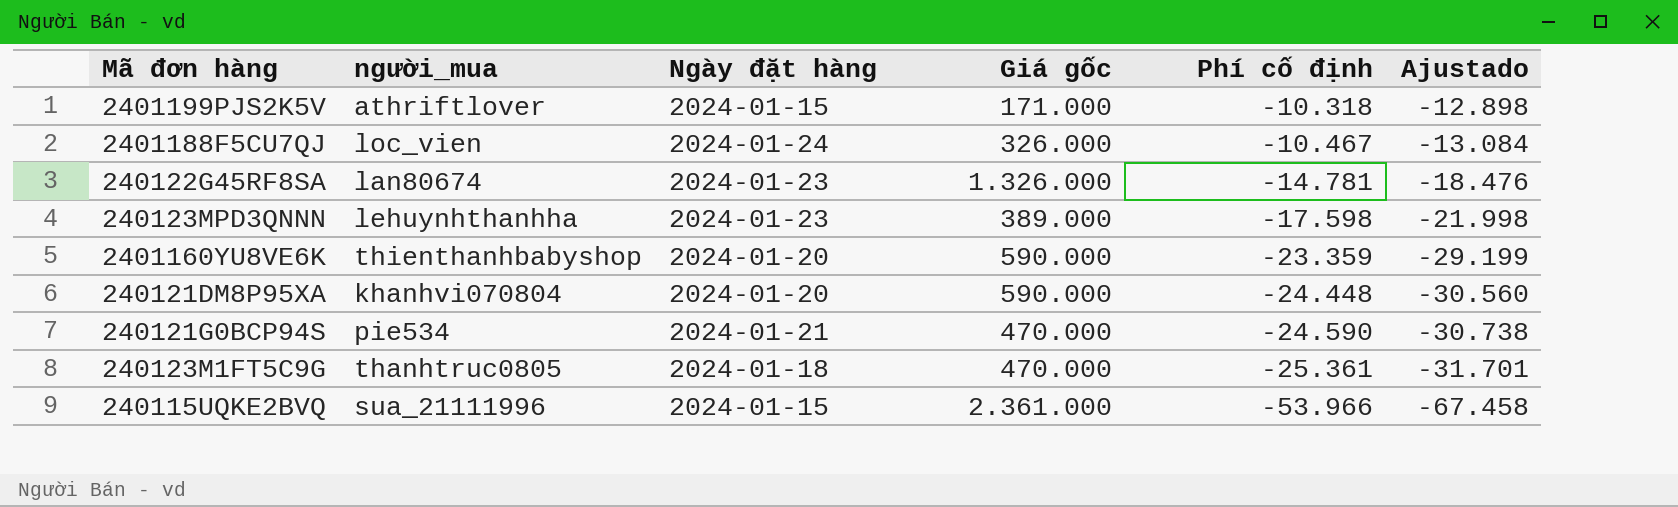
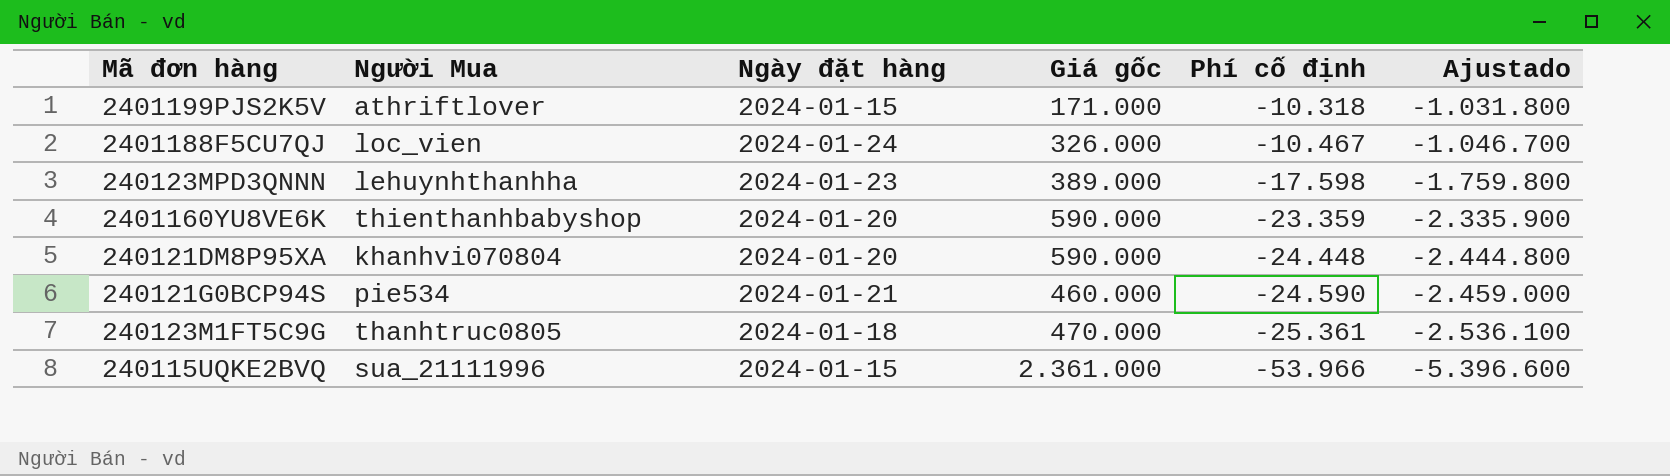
column name: người_mua -> Người Mua
column Ajustado | formula: [Phí cố định] * 1,25 -> [Phí cố định] * 100
row 240122G45RF8SA: lan80674 | 2024-01-23 | 1.326.000 | -14.781 | -18.476 -> none
240121G0BCP94S | Giá gốc: 470.000 -> 460.000

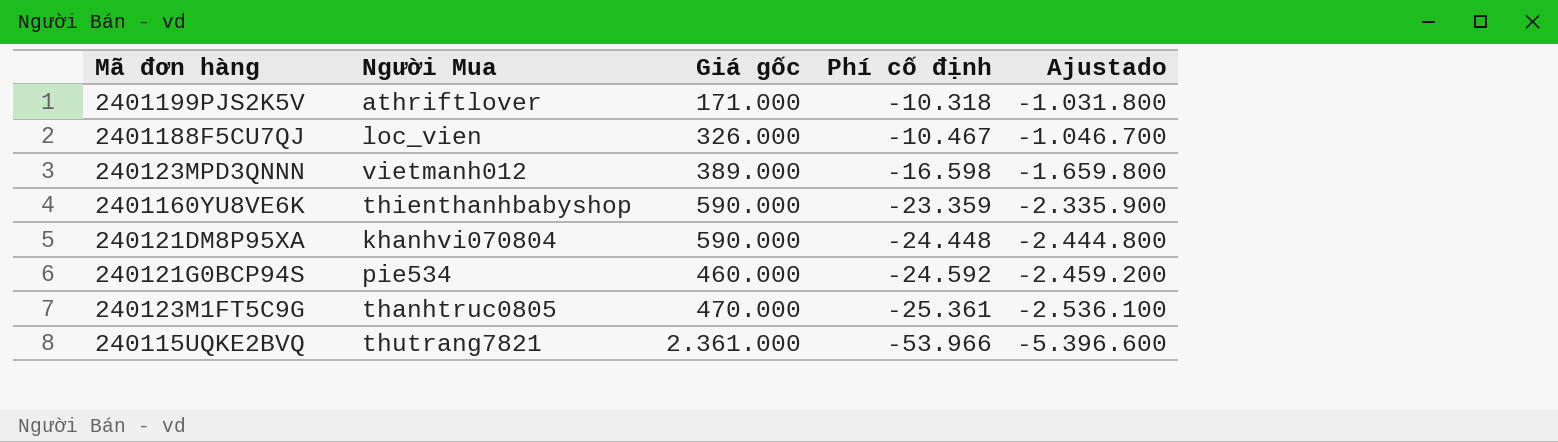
column Ngày đặt hàng | position: 3 -> none
240123MPD3QNNN | Người Mua: lehuynhthanhha -> vietmanh012
240123MPD3QNNN | Phí cố định: -17.598 -> -16.598
240123MPD3QNNN | Ajustado: -1.759.800 -> -1.659.800
240121G0BCP94S | Phí cố định: -24.590 -> -24.592
240121G0BCP94S | Ajustado: -2.459.000 -> -2.459.200
240115UQKE2BVQ | Người Mua: sua_21111996 -> thutrang7821

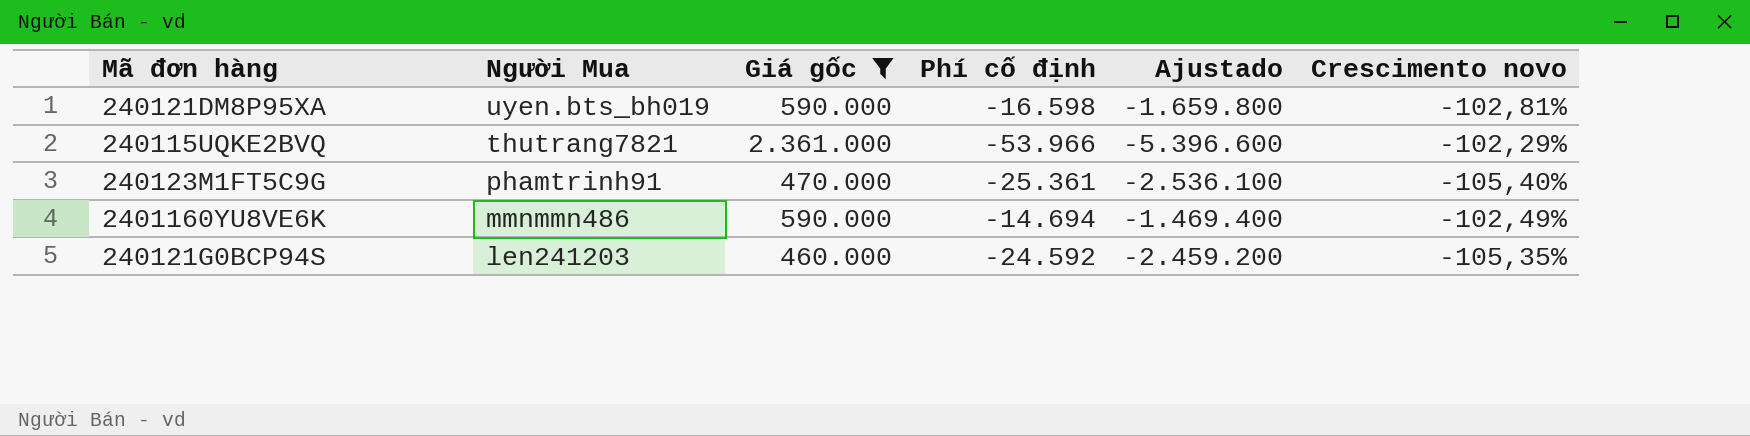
filter: none -> Giá gốc >= 460.000
row order: Phí cố định descending -> Người Mua descending
column Crescimento novo | formula: none -> ([Phí cố định] - [Giá gốc]) / [Giá gốc]
240121DM8P95XA | Người Mua: khanhvi070804 -> uyen.bts_bh019
240121DM8P95XA | Phí cố định: -24.448 -> -16.598
240121DM8P95XA | Ajustado: -2.444.800 -> -1.659.800
240123M1FT5C9G | Người Mua: thanhtruc0805 -> phamtrinh91
2401160YU8VE6K | Người Mua: thienthanhbabyshop -> mmnmmn486
2401160YU8VE6K | Phí cố định: -23.359 -> -14.694
2401160YU8VE6K | Ajustado: -2.335.900 -> -1.469.400
240121G0BCP94S | Người Mua: pie534 -> len241203

